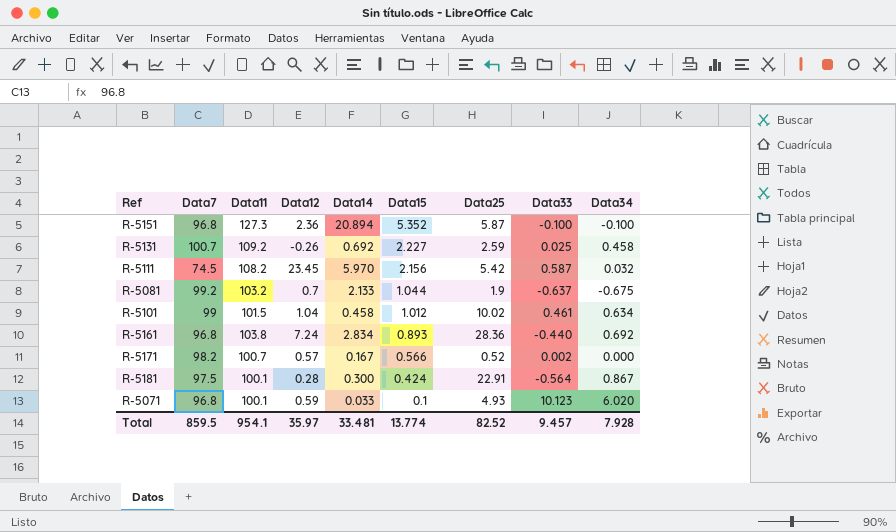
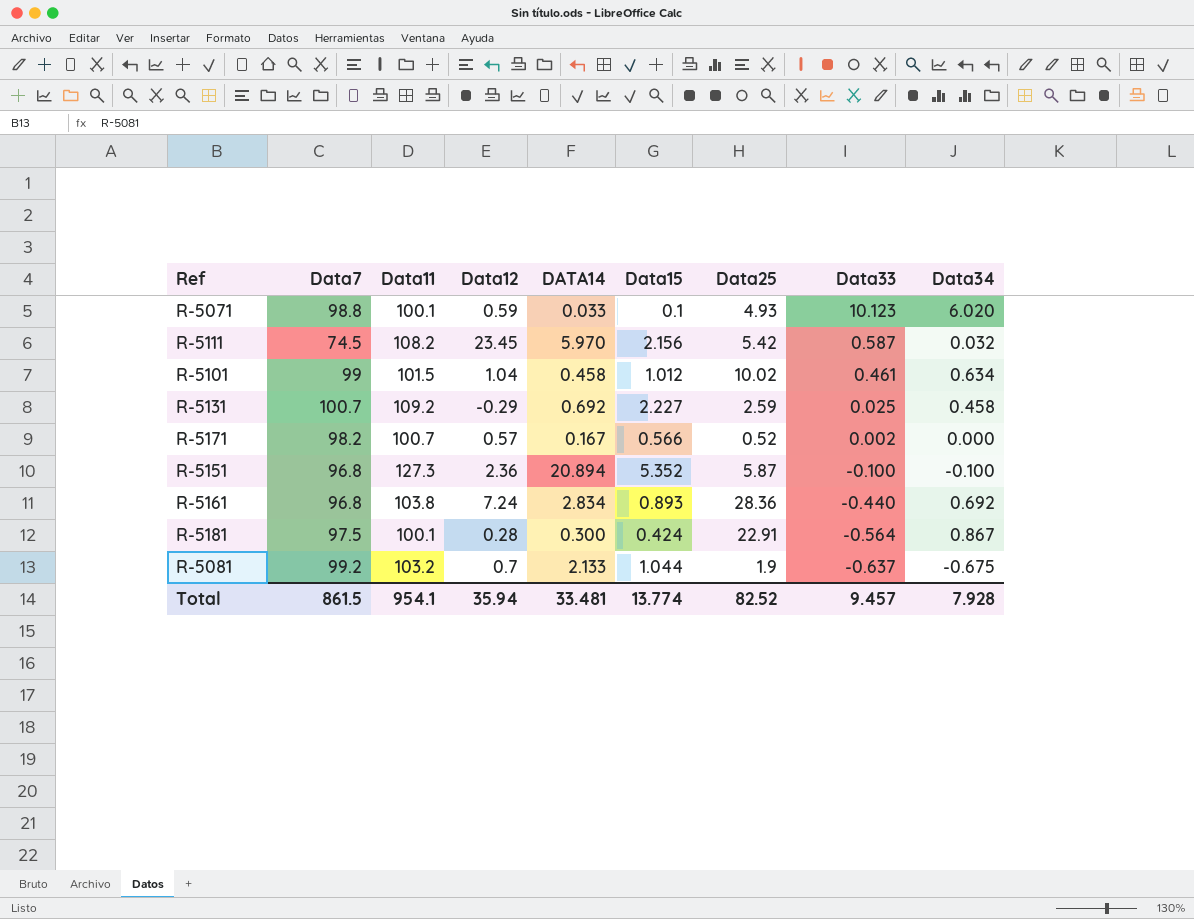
row order: Data15 descending -> Data33 descending
column name: Data14 -> DATA14
R-5071 | Data7: 96.8 -> 98.8
R-5131 | Data12: -0.26 -> -0.29
Total | Data7: 859.5 -> 861.5
Total | Data12: 35.97 -> 35.94

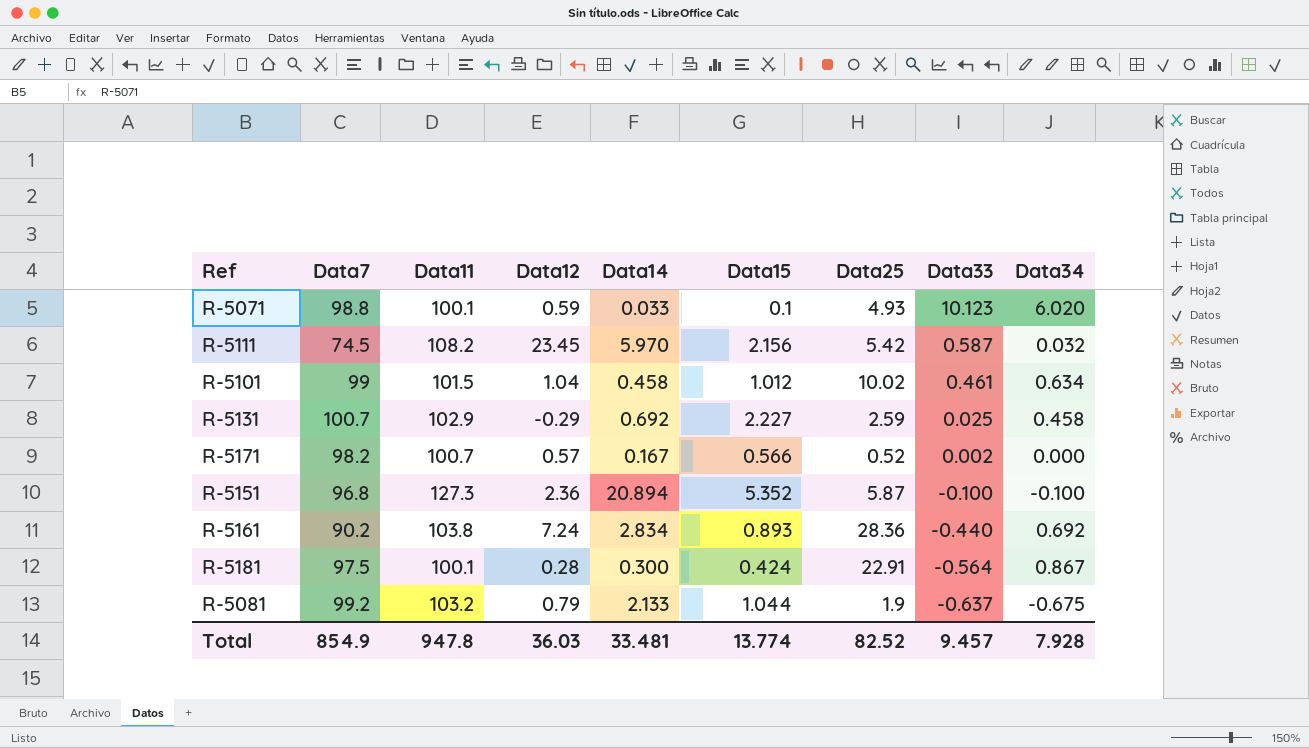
column name: DATA14 -> Data14
R-5131 | Data11: 109.2 -> 102.9
R-5161 | Data7: 96.8 -> 90.2
R-5081 | Data12: 0.7 -> 0.79
Total | Data7: 861.5 -> 854.9
Total | Data11: 954.1 -> 947.8
Total | Data12: 35.94 -> 36.03

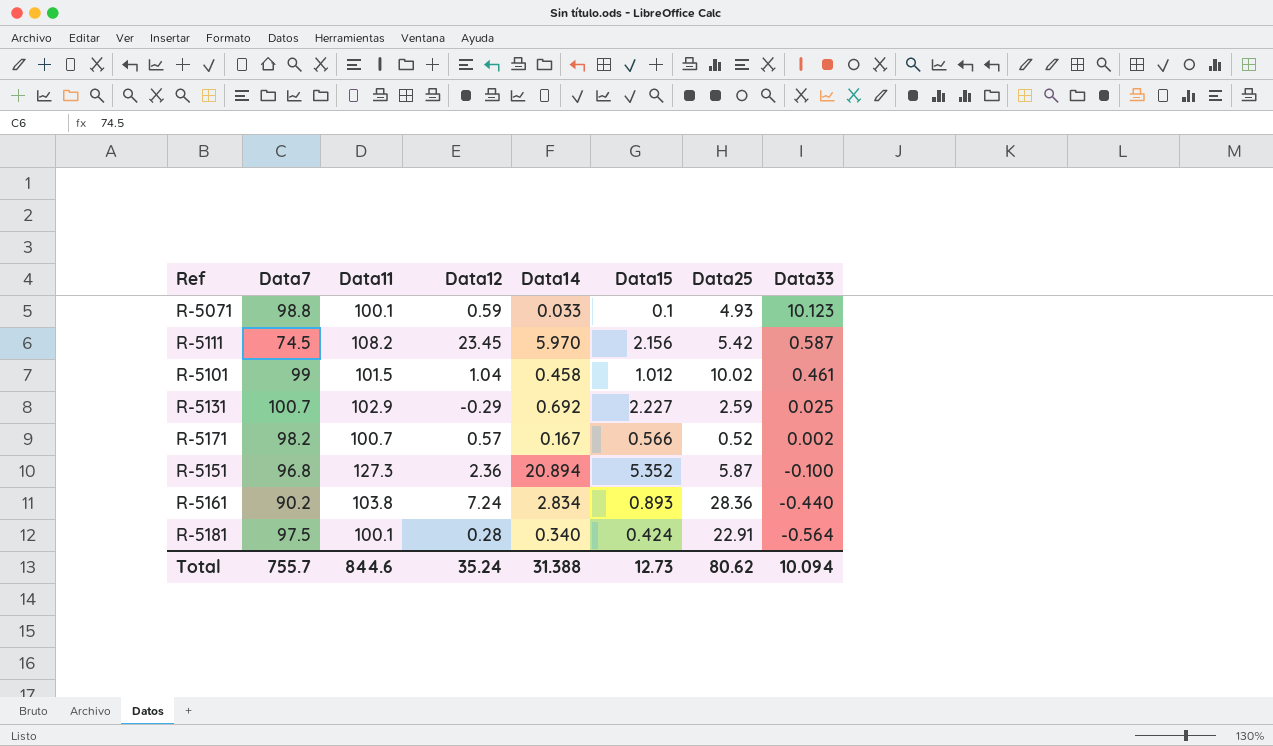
column Data34 | position: 9 -> none
row R-5081: 99.2 | 103.2 | 0.79 | 2.133 | 1.044 | 1.9 | -0.637 | -0.675 -> none
R-5181 | Data14: 0.300 -> 0.340
Total | Data7: 854.9 -> 755.7
Total | Data11: 947.8 -> 844.6
Total | Data12: 36.03 -> 35.24
Total | Data14: 33.481 -> 31.388
Total | Data15: 13.774 -> 12.73
Total | Data25: 82.52 -> 80.62
Total | Data33: 9.457 -> 10.094

